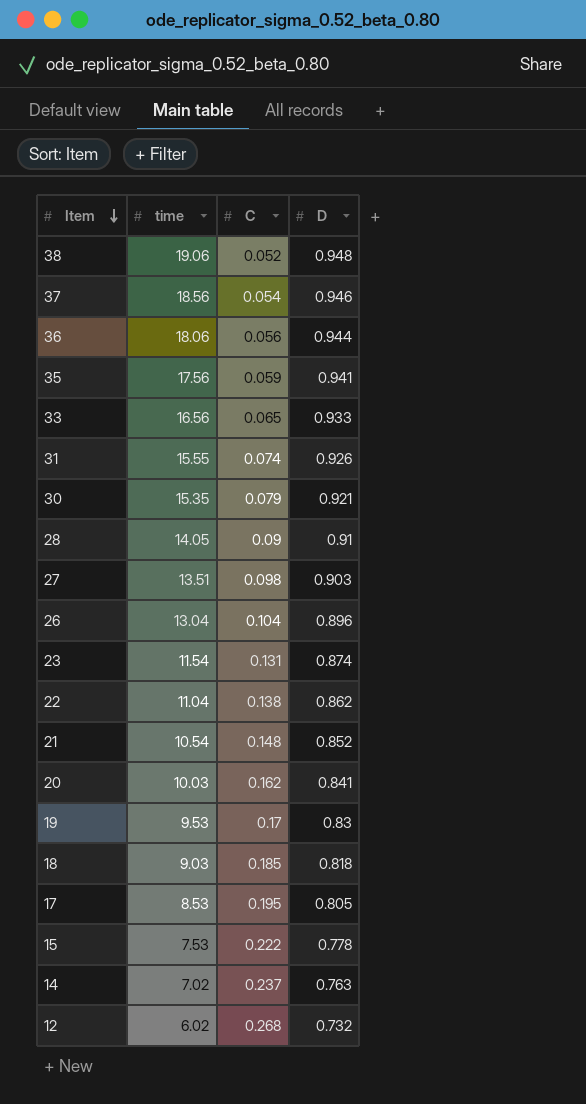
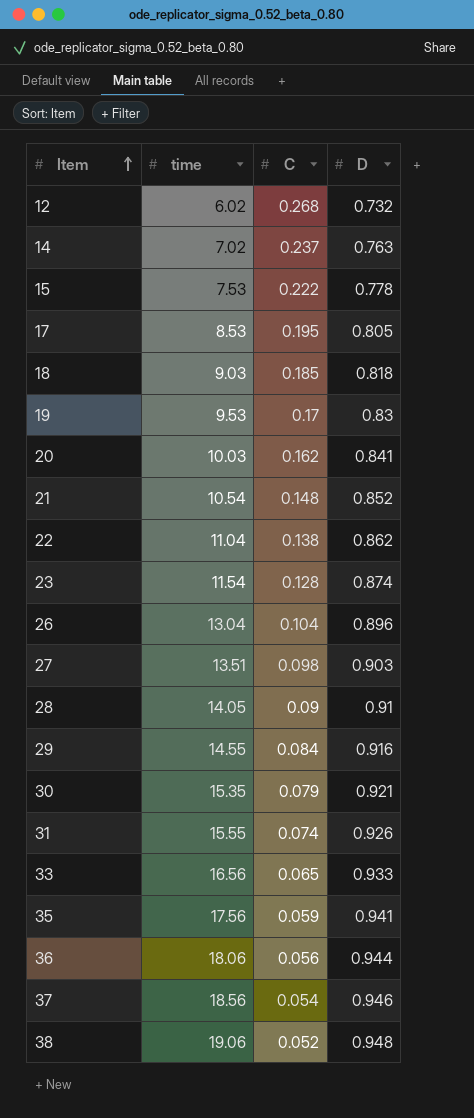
row order: Item descending -> Item ascending
23 | C: 0.131 -> 0.128
row 29: none -> 14.55 | 0.084 | 0.916

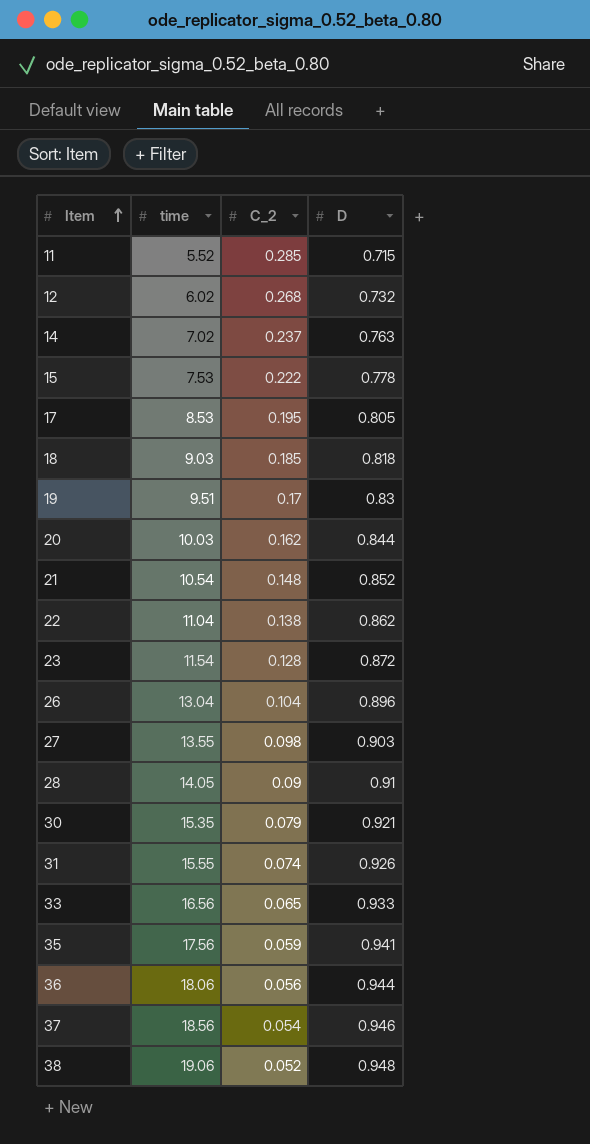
column name: C -> C_2
row 29: 14.55 | 0.084 | 0.916 -> none
row 11: none -> 5.52 | 0.285 | 0.715
19 | time: 9.53 -> 9.51
20 | D: 0.841 -> 0.844
23 | D: 0.874 -> 0.872
27 | time: 13.51 -> 13.55

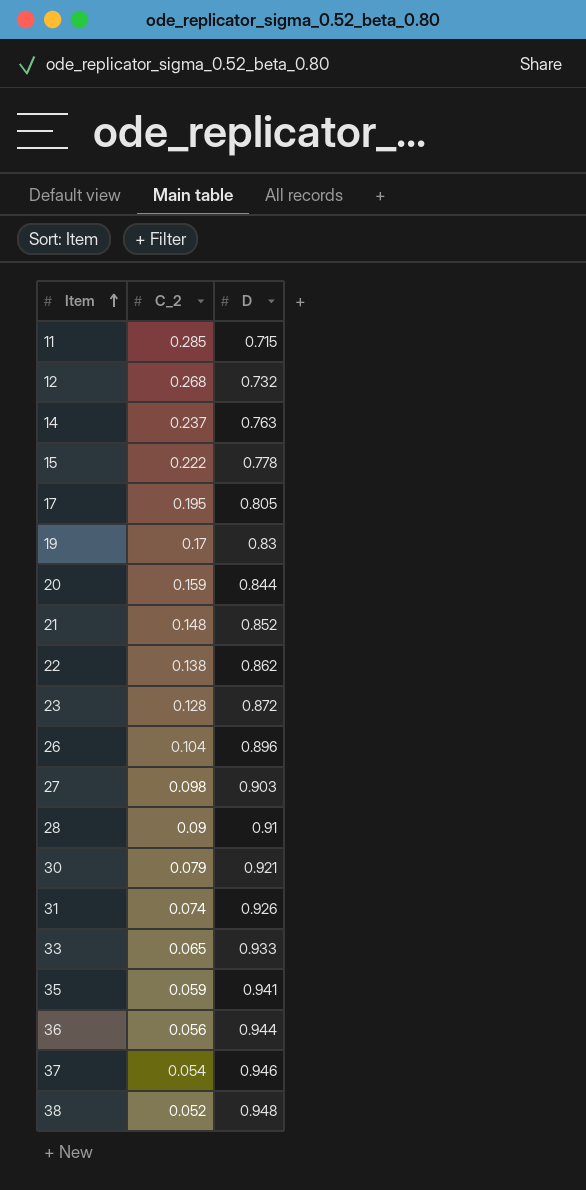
column time | position: 2 -> none
row 18: 9.03 | 0.185 | 0.818 -> none
20 | C_2: 0.162 -> 0.159

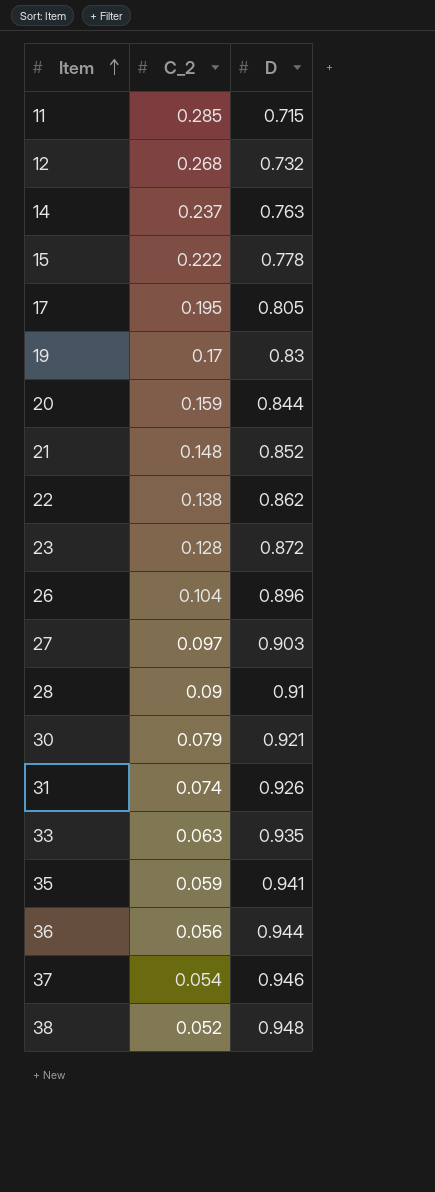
27 | C_2: 0.098 -> 0.097
33 | C_2: 0.065 -> 0.063
33 | D: 0.933 -> 0.935

